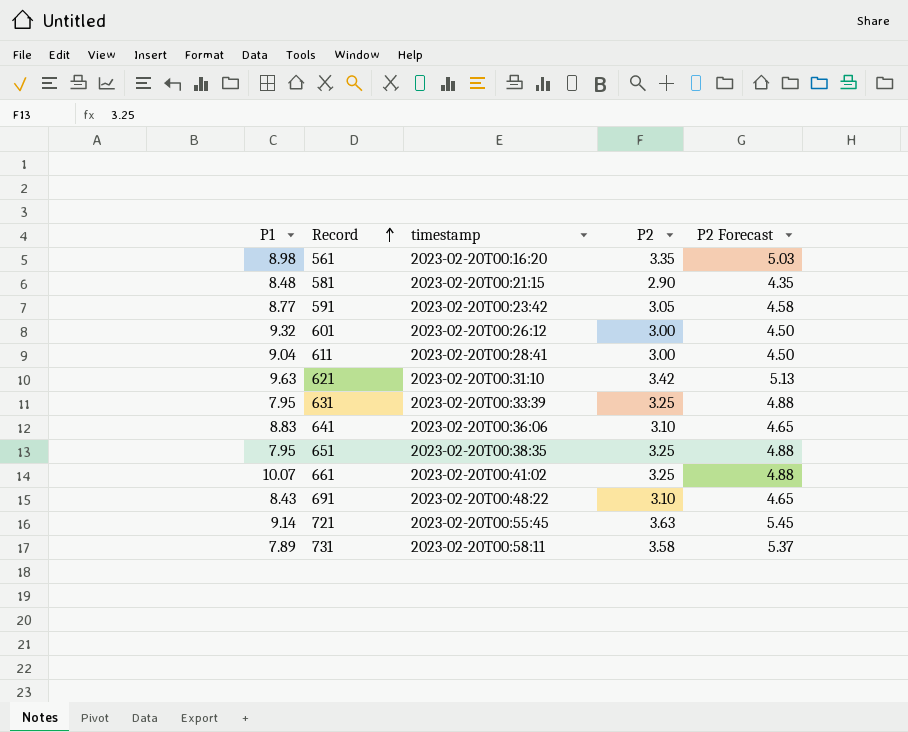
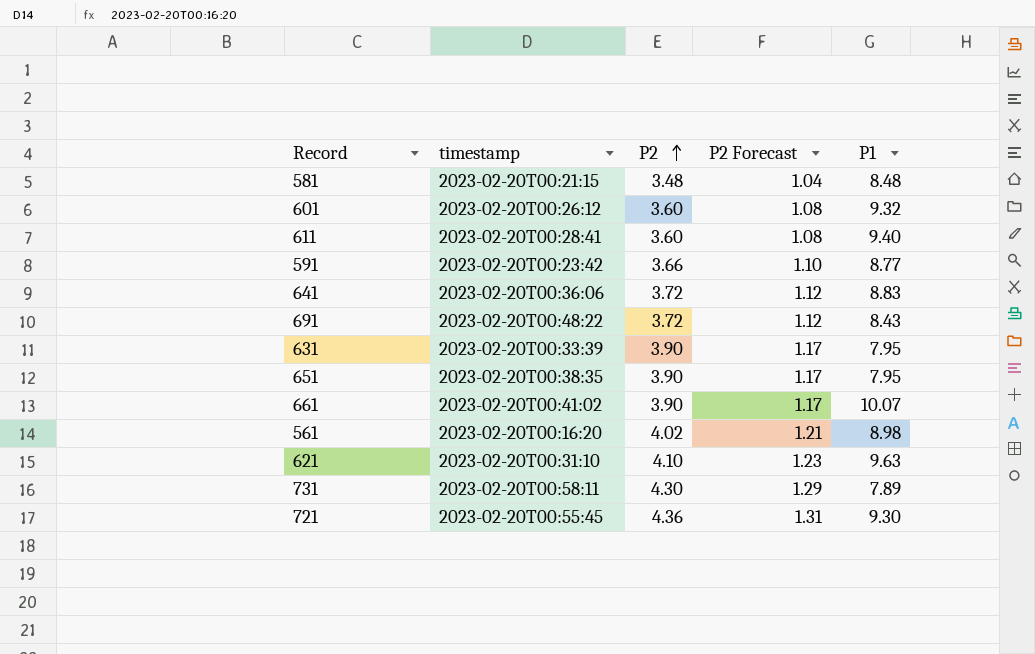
row order: Record ascending -> P2 ascending
column P2 Forecast | formula: [P2] * 1.5 -> [P2] * 0.3
column P1 | position: 1 -> 5
581 | P2: 2.90 -> 3.48
601 | P2: 3.00 -> 3.60
611 | P2: 3.00 -> 3.60
611 | P1: 9.04 -> 9.40
591 | P2: 3.05 -> 3.66
641 | P2: 3.10 -> 3.72
691 | P2: 3.10 -> 3.72
631 | P2: 3.25 -> 3.90
651 | P2: 3.25 -> 3.90
661 | P2: 3.25 -> 3.90
561 | P2: 3.35 -> 4.02
621 | P2: 3.42 -> 4.10
731 | P2: 3.58 -> 4.30
721 | P2: 3.63 -> 4.36
721 | P1: 9.14 -> 9.30

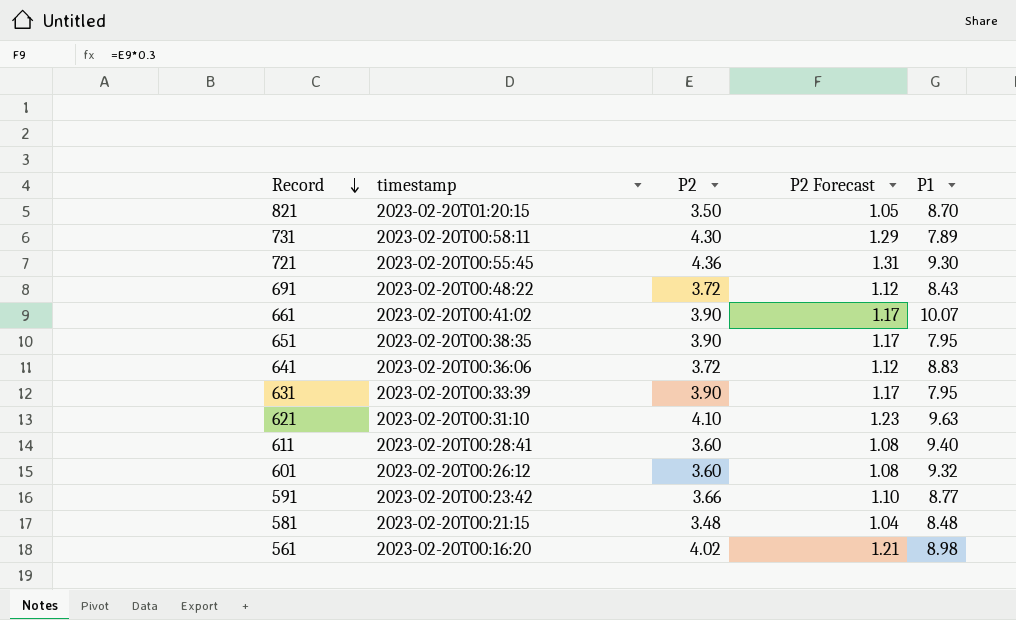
row order: P2 ascending -> Record descending
row 821: none -> 2023-02-20T01:20:15 | 3.50 | 1.05 | 8.70

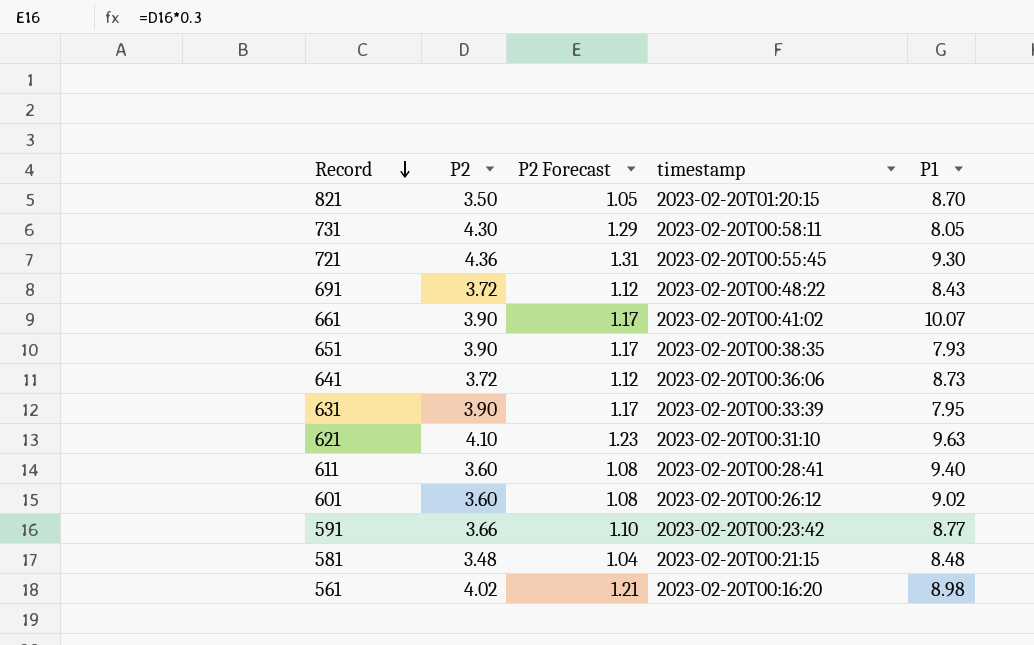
column timestamp | position: 2 -> 4
731 | P1: 7.89 -> 8.05
651 | P1: 7.95 -> 7.93
641 | P1: 8.83 -> 8.73
601 | P1: 9.32 -> 9.02

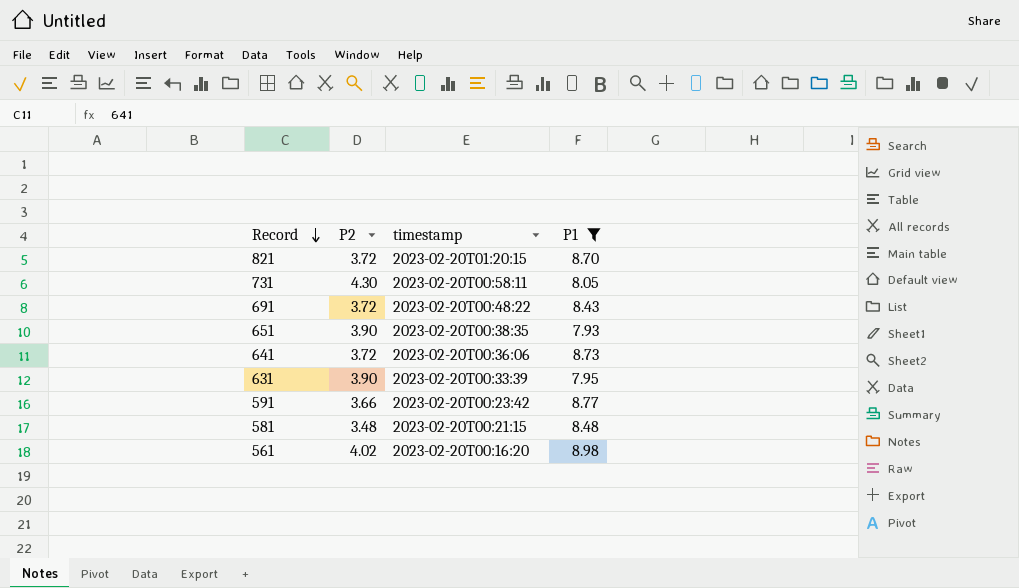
filter: none -> P1 <= 8.98
column P2 Forecast | formula: [P2] * 0.3 -> none
821 | P2: 3.50 -> 3.72

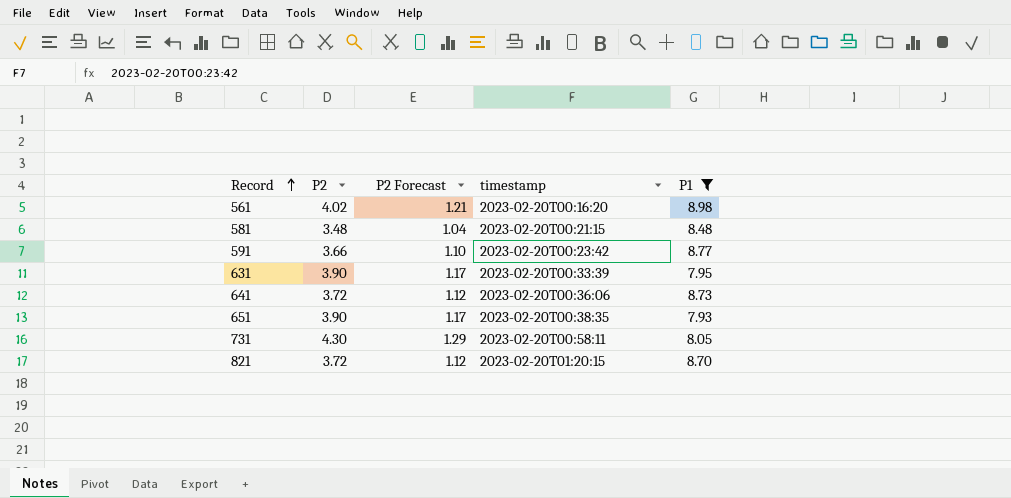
row order: Record descending -> Record ascending
column P2 Forecast | formula: none -> [P2] * 0.3
row 691: 3.72 | 2023-02-20T00:48:22 | 8.43 -> none

